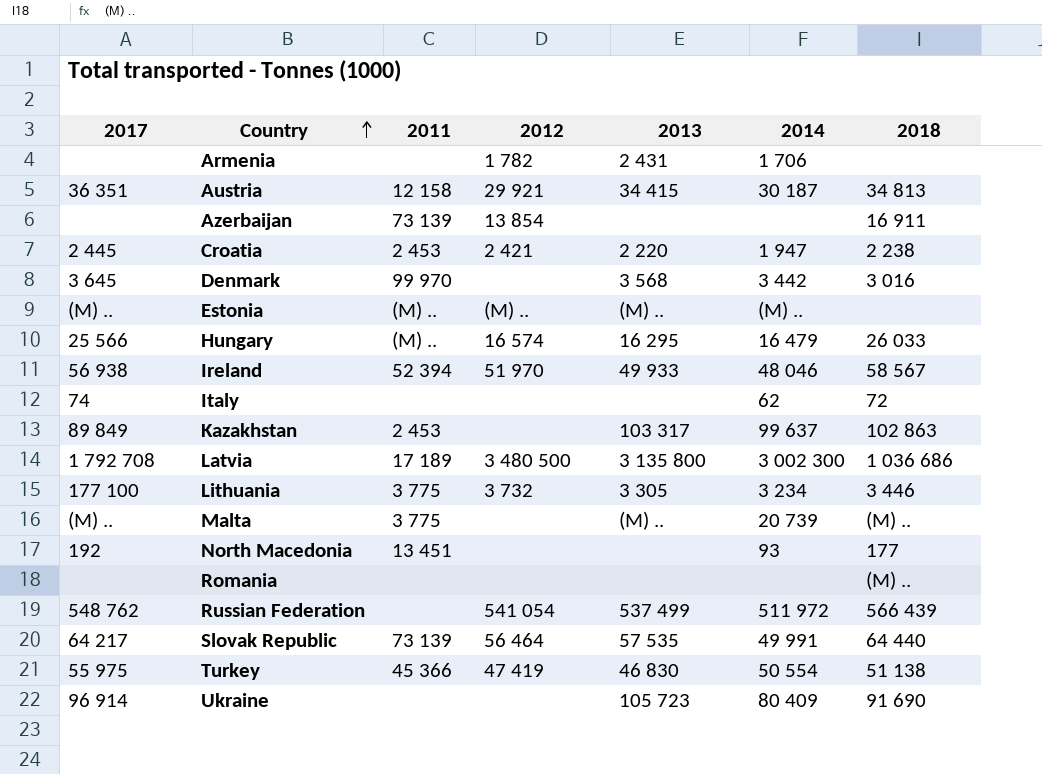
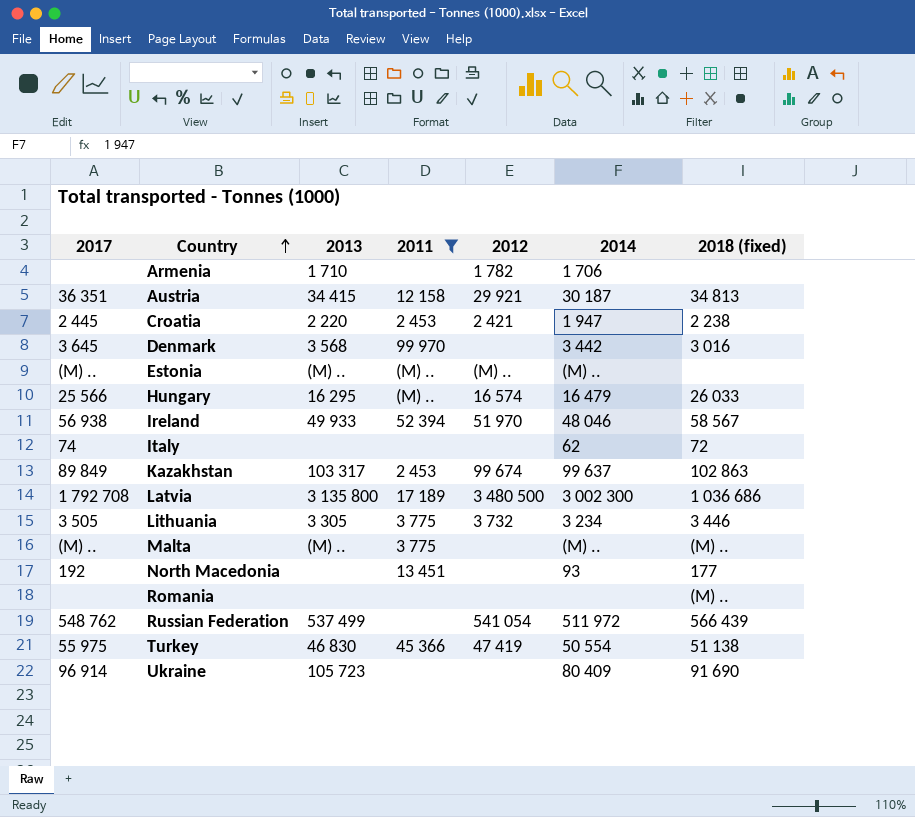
filter: none -> 2011 != 73 139
column 2013 | position: 5 -> 3
column name: 2018 -> 2018 (fixed)
Armenia | 2013: 2 431 -> 1 710
Kazakhstan | 2012: none -> 99 674
Lithuania | 2017: 177 100 -> 3 505
Malta | 2014: 20 739 -> (M) ..

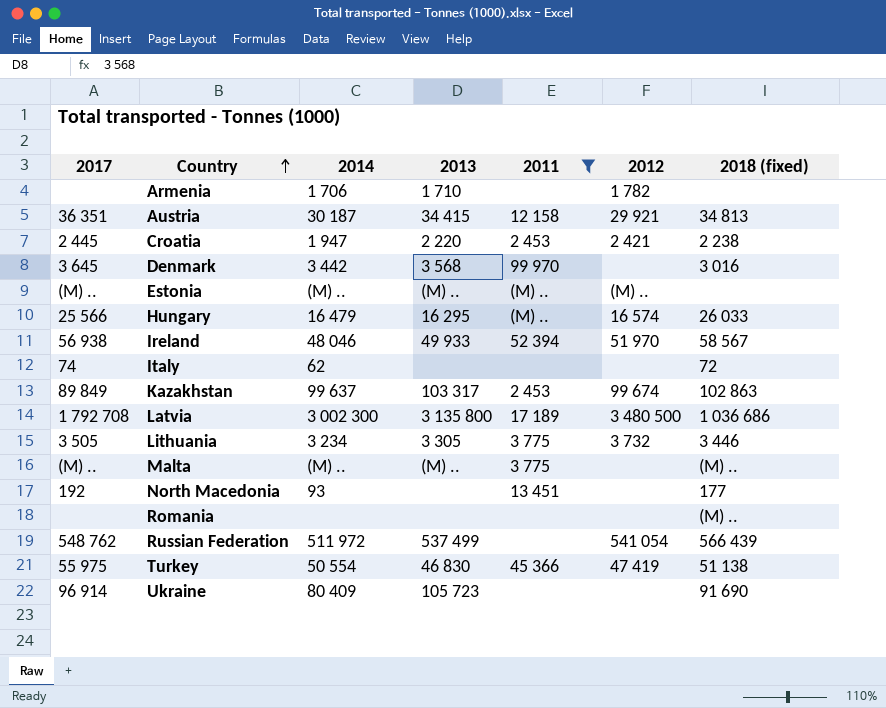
column 2014 | position: 6 -> 3

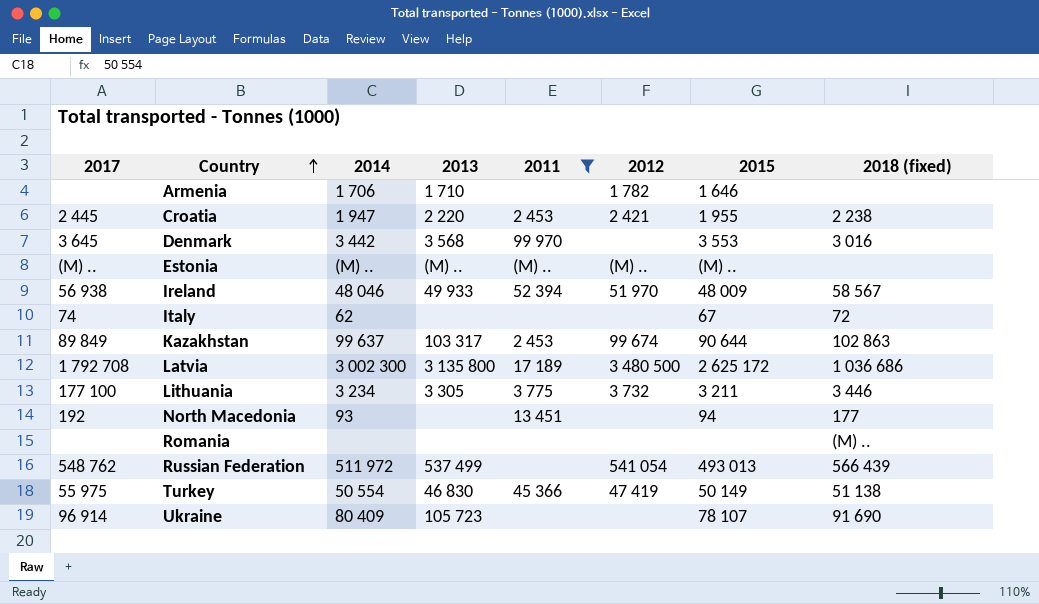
column 2015 | position: none -> 7
row Austria: 36 351 | 30 187 | 34 415 | 12 158 | 29 921 | 34 813 -> none
row Hungary: 25 566 | 16 479 | 16 295 | (M) .. | 16 574 | 26 033 -> none
row Malta: (M) .. | (M) .. | (M) .. | 3 775 | none | (M) .. -> none
Lithuania | 2017: 3 505 -> 177 100

